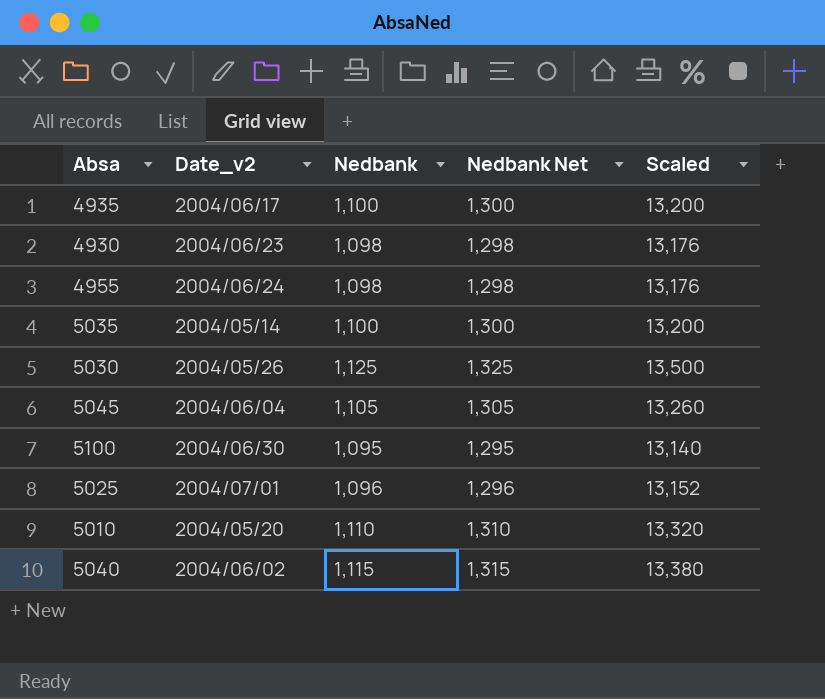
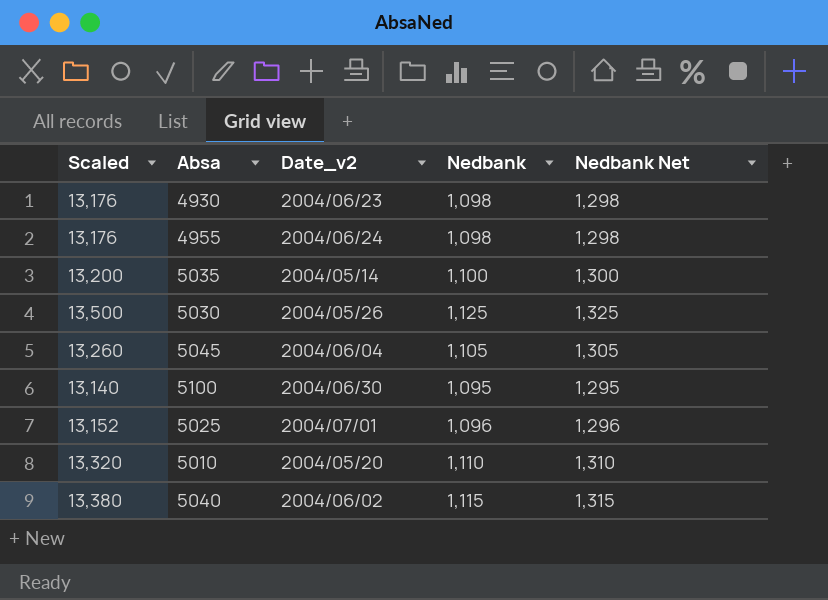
column Scaled | position: 5 -> 1
row 4935: 2004/06/17 | 1,100 | 1,300 | 13,200 -> none

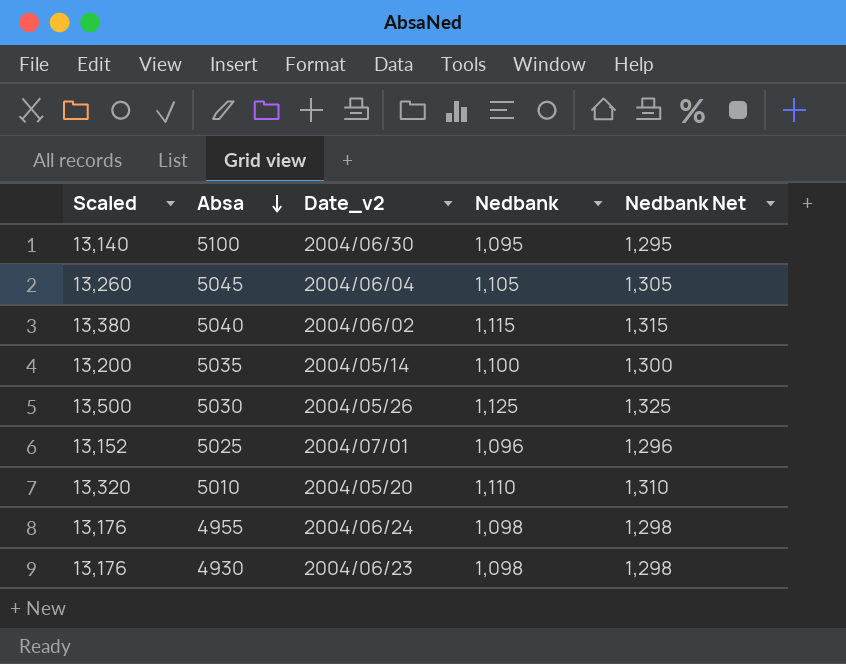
row order: none -> Absa descending

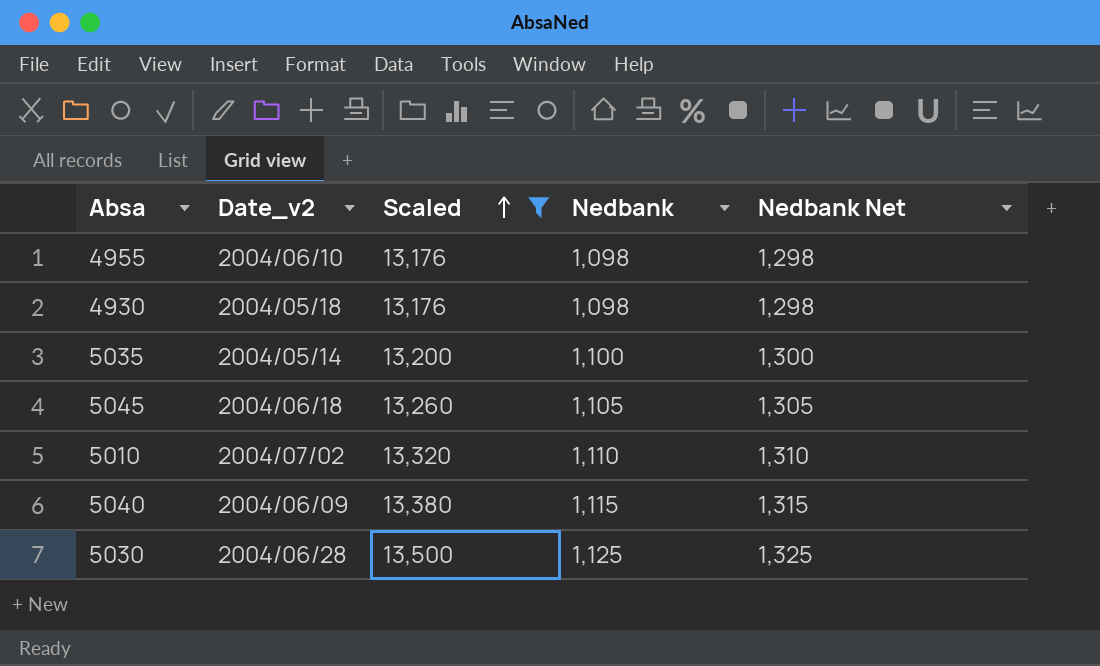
filter: none -> Scaled >= 13,176
row order: Absa descending -> Scaled ascending
column Scaled | position: 1 -> 3
4955 | Date_v2: 2004/06/24 -> 2004/06/10
4930 | Date_v2: 2004/06/23 -> 2004/05/18
5045 | Date_v2: 2004/06/04 -> 2004/06/18
5010 | Date_v2: 2004/05/20 -> 2004/07/02
5040 | Date_v2: 2004/06/02 -> 2004/06/09
5030 | Date_v2: 2004/05/26 -> 2004/06/28

